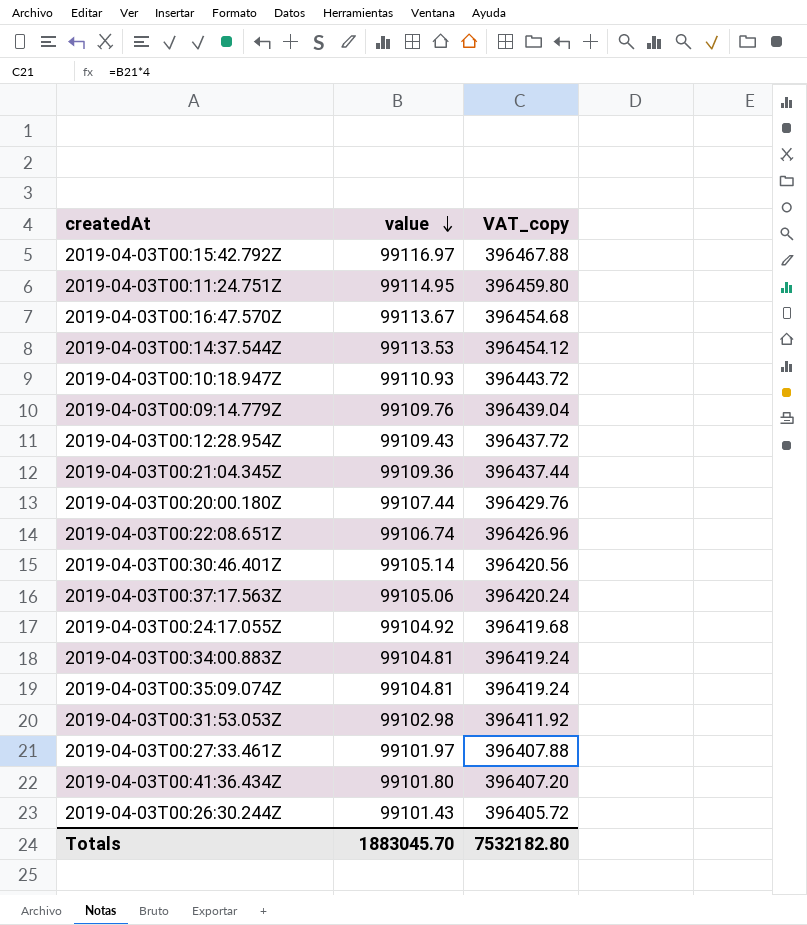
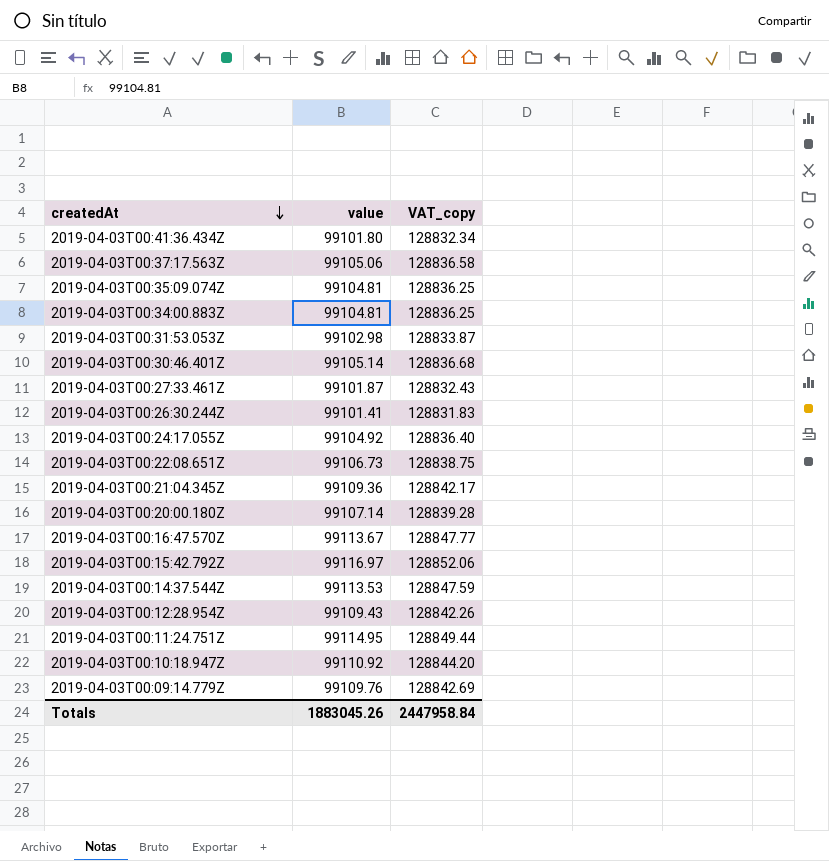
row order: value descending -> createdAt descending
column VAT_copy | formula: [value] * 4 -> [value] * 1.3
2019-04-03T00:27:33.461Z | value: 99101.97 -> 99101.87
2019-04-03T00:26:30.244Z | value: 99101.43 -> 99101.41
2019-04-03T00:22:08.651Z | value: 99106.74 -> 99106.73
2019-04-03T00:20:00.180Z | value: 99107.44 -> 99107.14
2019-04-03T00:10:18.947Z | value: 99110.93 -> 99110.92
Totals | value: 1883045.70 -> 1883045.26
Totals | VAT_copy: 7532182.80 -> 2447958.84

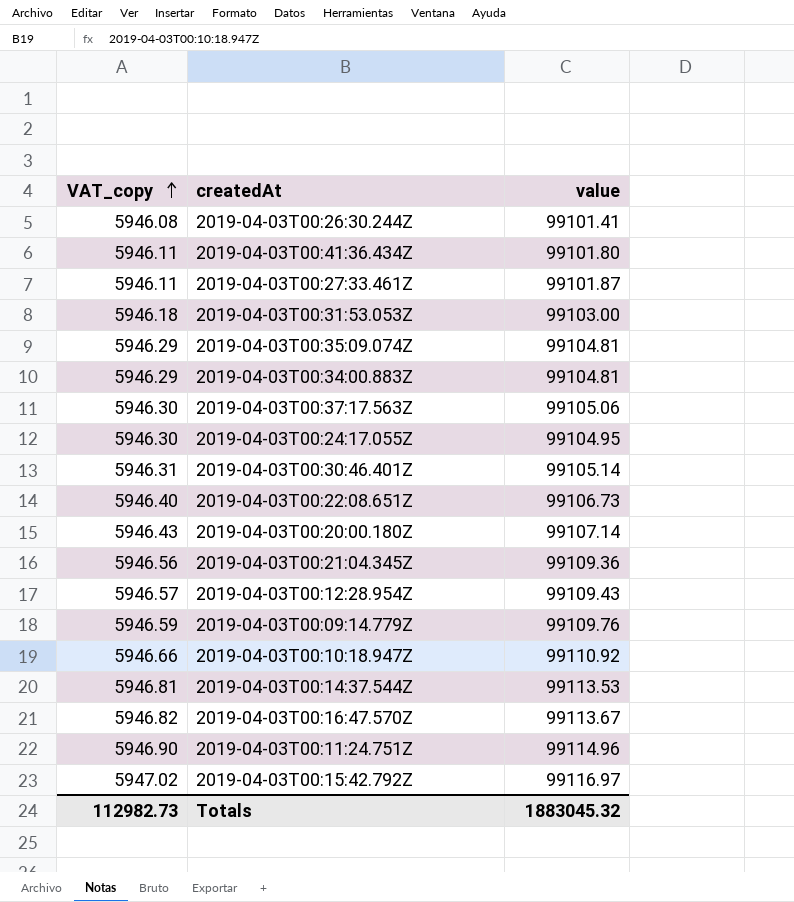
row order: createdAt descending -> VAT_copy ascending
column VAT_copy | formula: [value] * 1.3 -> [value] * 0.06
column VAT_copy | position: 3 -> 1
2019-04-03T00:31:53.053Z | value: 99102.98 -> 99103.00
2019-04-03T00:24:17.055Z | value: 99104.92 -> 99104.95
2019-04-03T00:11:24.751Z | value: 99114.95 -> 99114.96
Totals | VAT_copy: 2447958.84 -> 112982.73
Totals | value: 1883045.26 -> 1883045.32

